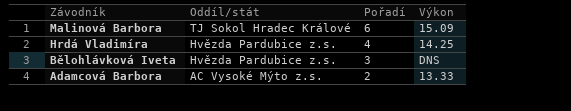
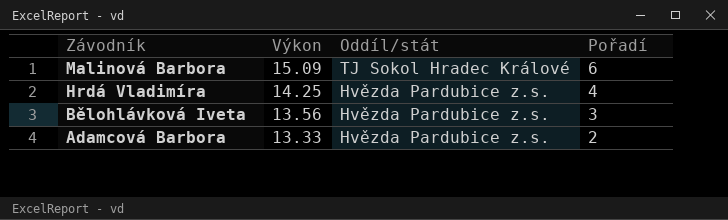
column Výkon | position: 4 -> 2
Bělohlávková Iveta | Výkon: DNS -> 13.56
Adamcová Barbora | Oddíl/stát: AC Vysoké Mýto z.s. -> Hvězda Pardubice z.s.

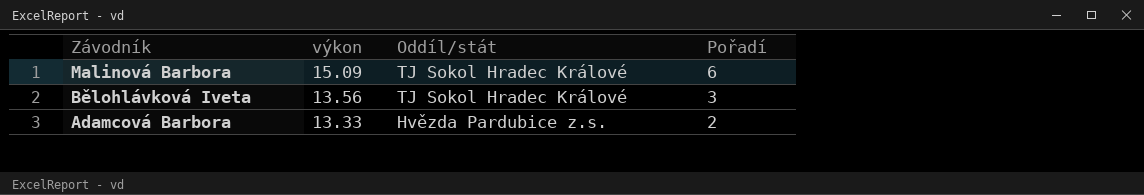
column name: Výkon -> výkon
row Hrdá Vladimíra: 14.25 | Hvězda Pardubice z.s. | 4 -> none
Bělohlávková Iveta | Oddíl/stát: Hvězda Pardubice z.s. -> TJ Sokol Hradec Králové

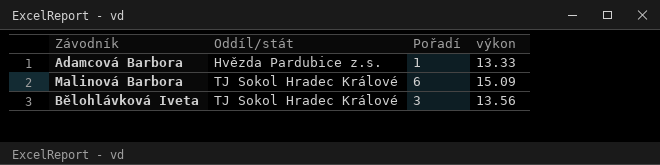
row order: Závodník descending -> Oddíl/stát ascending
column výkon | position: 2 -> 4
Adamcová Barbora | Pořadí: 2 -> 1

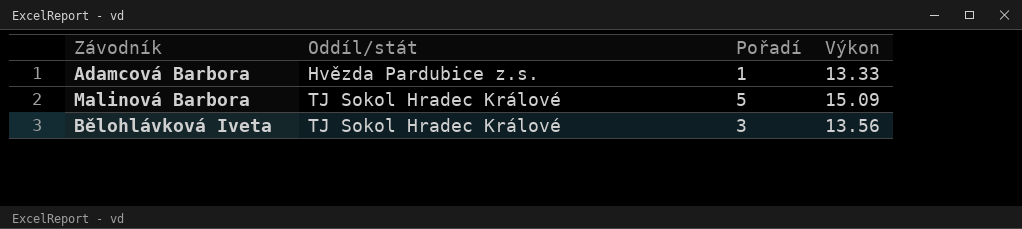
column name: výkon -> Výkon
Malinová Barbora | Pořadí: 6 -> 5

